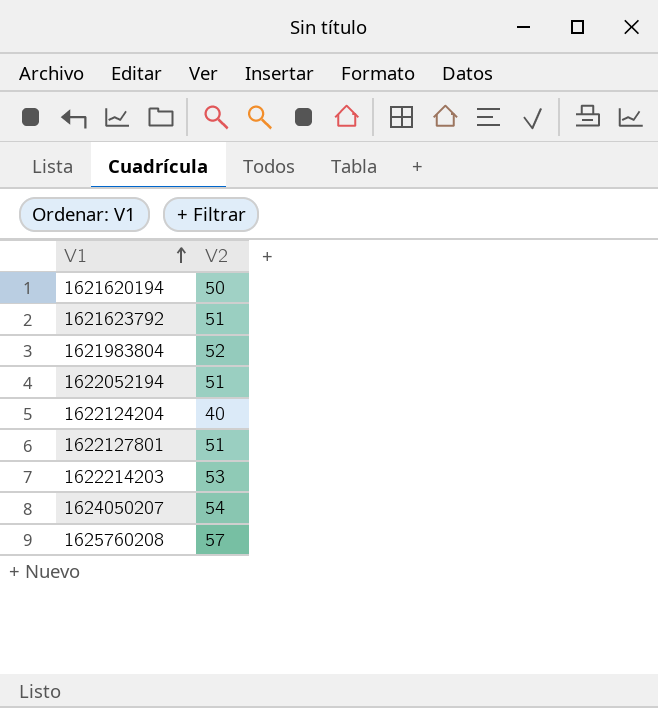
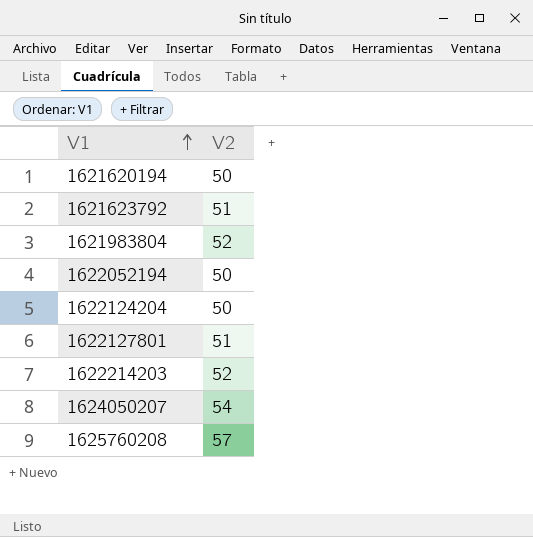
1622052194 | V2: 51 -> 50
1622124204 | V2: 40 -> 50
1622214203 | V2: 53 -> 52

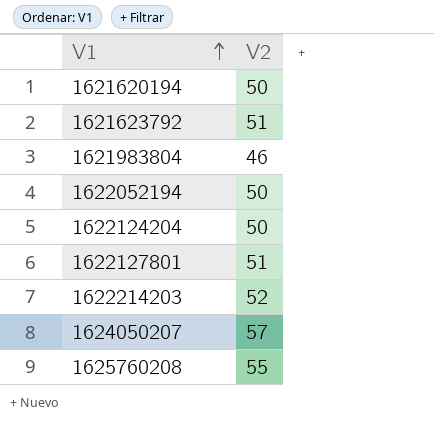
1621983804 | V2: 52 -> 46
1624050207 | V2: 54 -> 57
1625760208 | V2: 57 -> 55

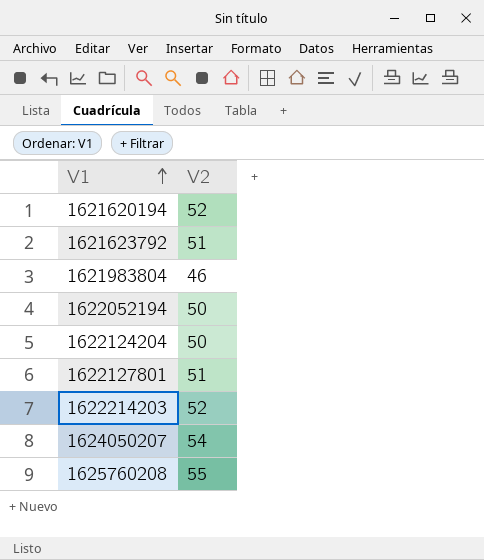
1621620194 | V2: 50 -> 52
1624050207 | V2: 57 -> 54

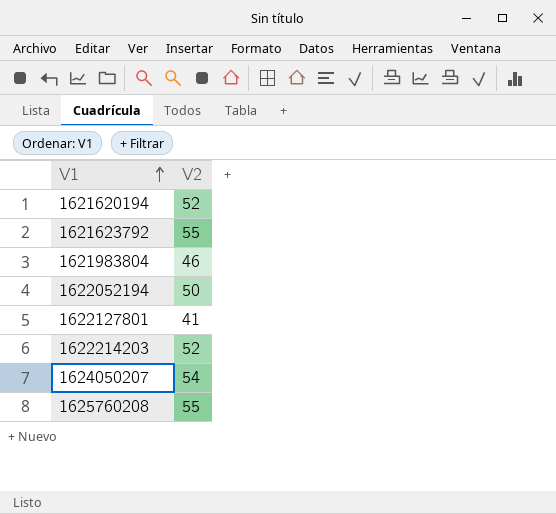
row 1622124204: 50 -> none
1621623792 | V2: 51 -> 55
1622127801 | V2: 51 -> 41

